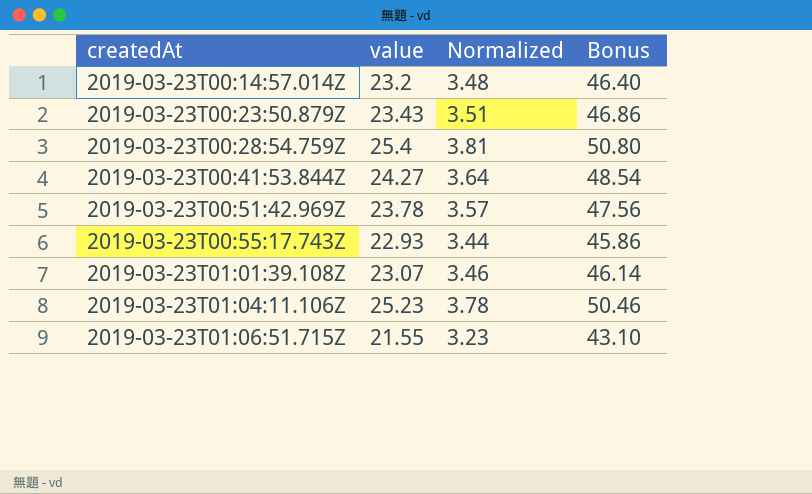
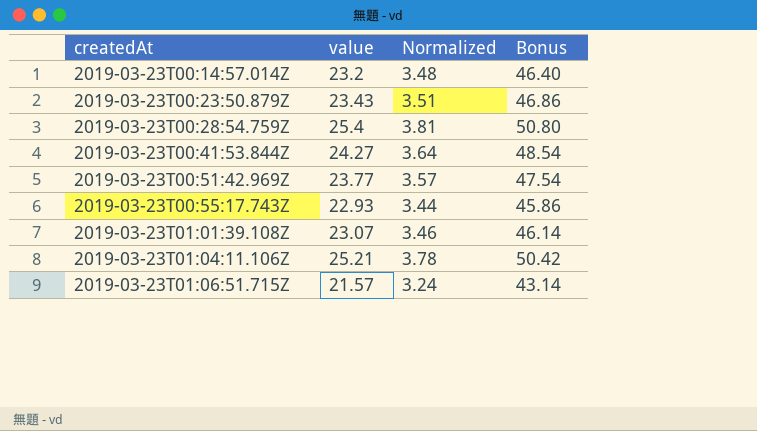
2019-03-23T00:51:42.969Z | value: 23.78 -> 23.77
2019-03-23T00:51:42.969Z | Bonus: 47.56 -> 47.54
2019-03-23T01:04:11.106Z | value: 25.23 -> 25.21
2019-03-23T01:04:11.106Z | Bonus: 50.46 -> 50.42
2019-03-23T01:06:51.715Z | value: 21.55 -> 21.57
2019-03-23T01:06:51.715Z | Normalized: 3.23 -> 3.24
2019-03-23T01:06:51.715Z | Bonus: 43.10 -> 43.14

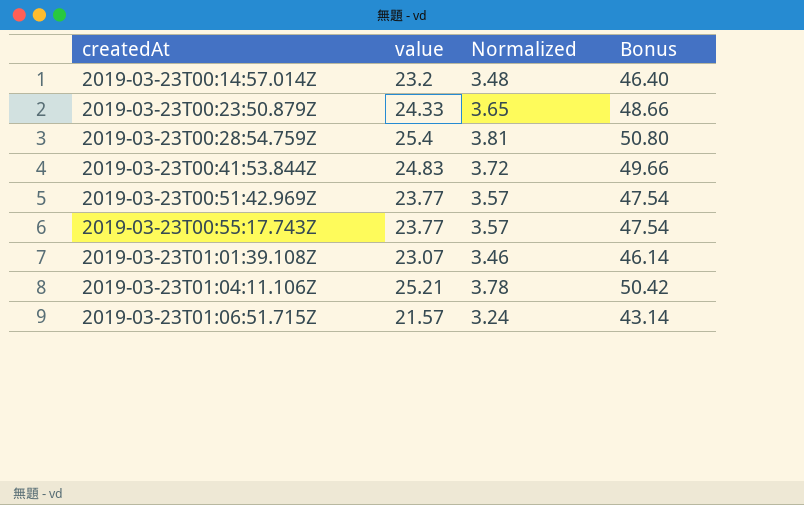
2019-03-23T00:23:50.879Z | value: 23.43 -> 24.33
2019-03-23T00:23:50.879Z | Normalized: 3.51 -> 3.65
2019-03-23T00:23:50.879Z | Bonus: 46.86 -> 48.66
2019-03-23T00:41:53.844Z | value: 24.27 -> 24.83
2019-03-23T00:41:53.844Z | Normalized: 3.64 -> 3.72
2019-03-23T00:41:53.844Z | Bonus: 48.54 -> 49.66
2019-03-23T00:55:17.743Z | value: 22.93 -> 23.77
2019-03-23T00:55:17.743Z | Normalized: 3.44 -> 3.57
2019-03-23T00:55:17.743Z | Bonus: 45.86 -> 47.54

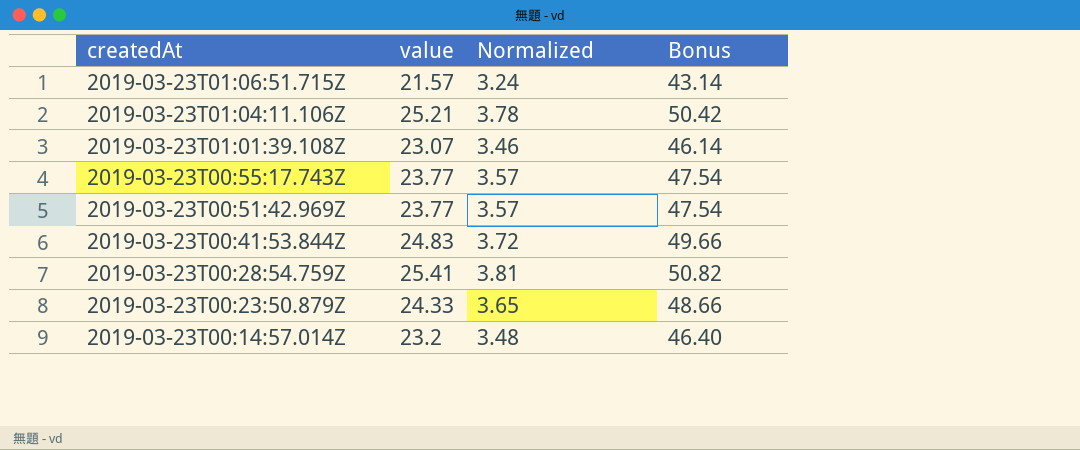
row order: createdAt ascending -> createdAt descending
2019-03-23T00:28:54.759Z | value: 25.4 -> 25.41
2019-03-23T00:28:54.759Z | Bonus: 50.80 -> 50.82

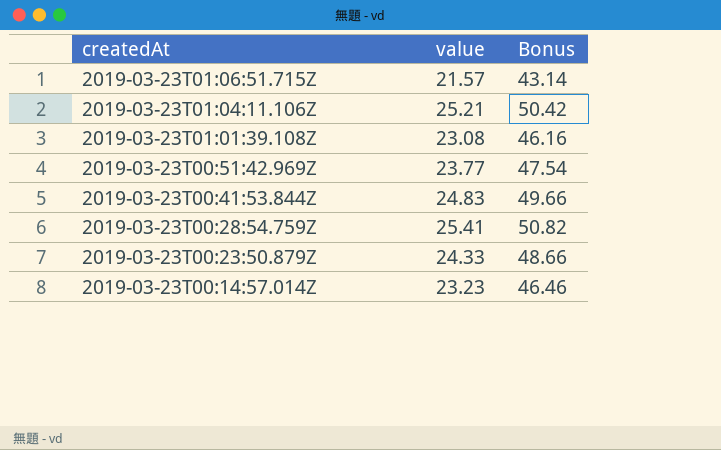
column Normalized | formula: [value] * 0.15 -> none
row 2019-03-23T00:55:17.743Z: 23.77 | 3.57 | 47.54 -> none
2019-03-23T01:01:39.108Z | value: 23.07 -> 23.08
2019-03-23T01:01:39.108Z | Bonus: 46.14 -> 46.16
2019-03-23T00:14:57.014Z | value: 23.2 -> 23.23
2019-03-23T00:14:57.014Z | Bonus: 46.40 -> 46.46

